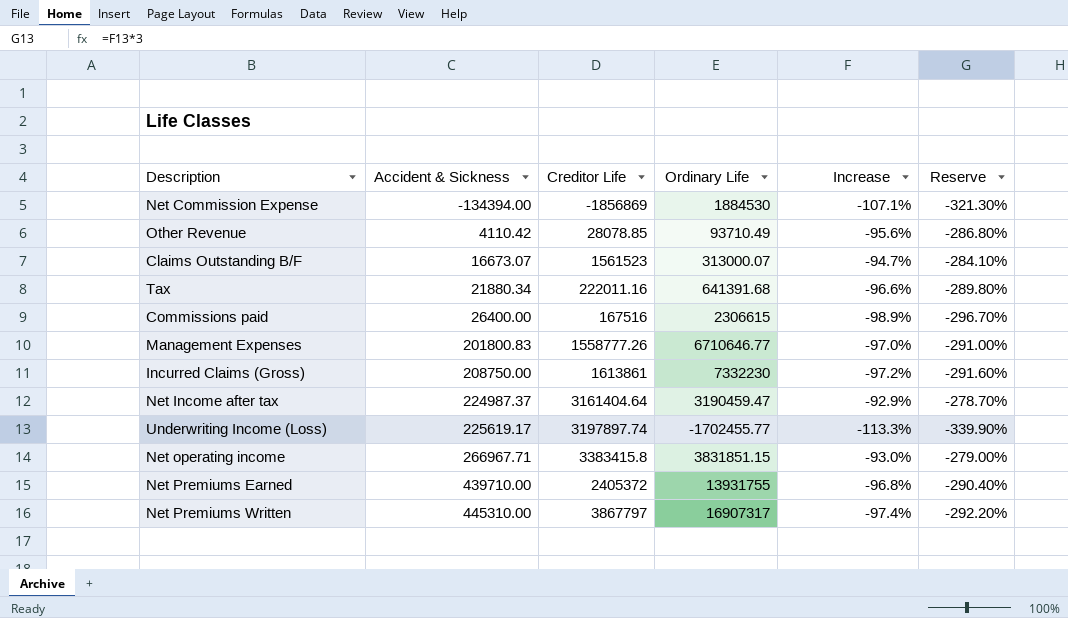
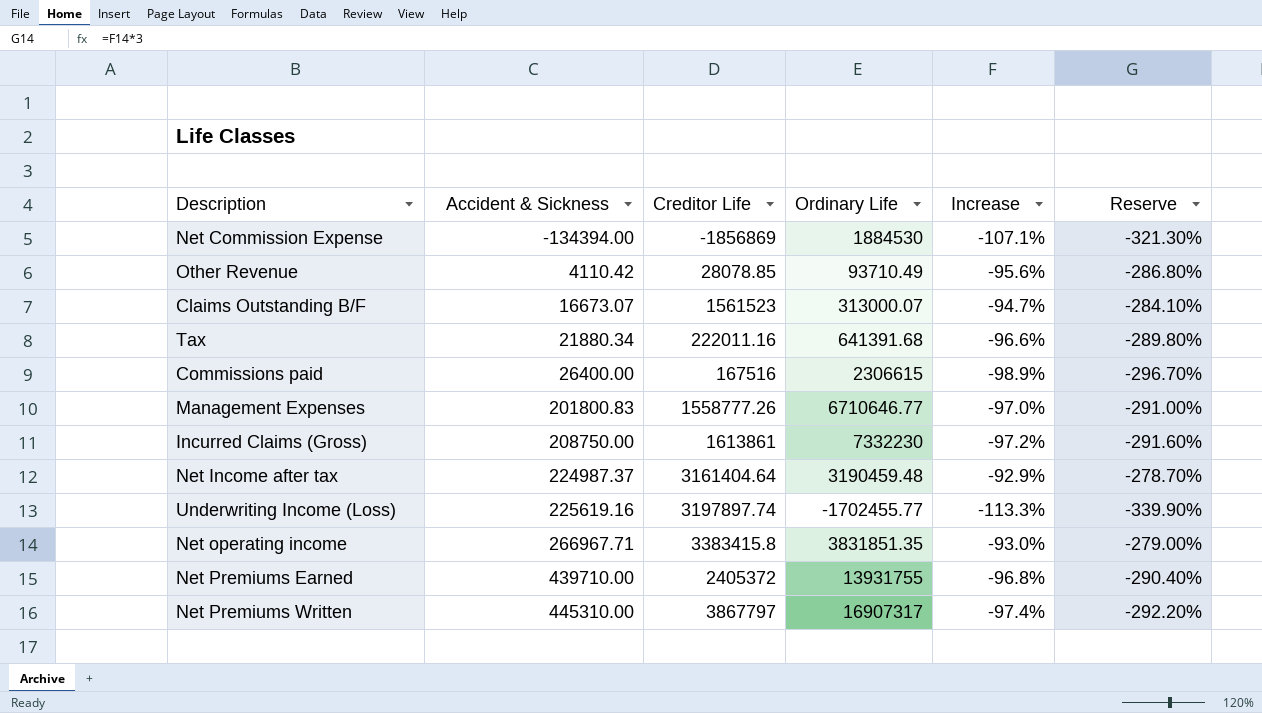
Net Income after tax | Ordinary Life: 3190459.47 -> 3190459.48
Underwriting Income (Loss) | Accident & Sickness: 225619.17 -> 225619.16
Net operating income | Ordinary Life: 3831851.15 -> 3831851.35

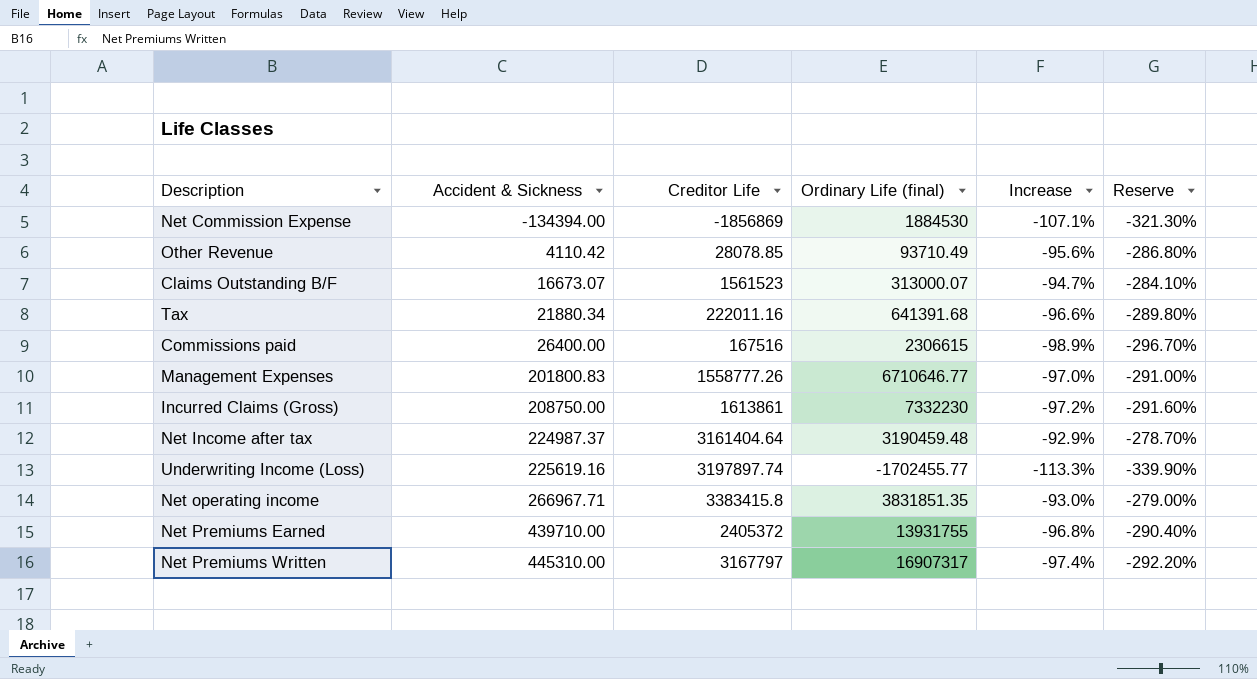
column name: Ordinary Life -> Ordinary Life (final)
Net Premiums Written | Creditor Life: 3867797 -> 3167797

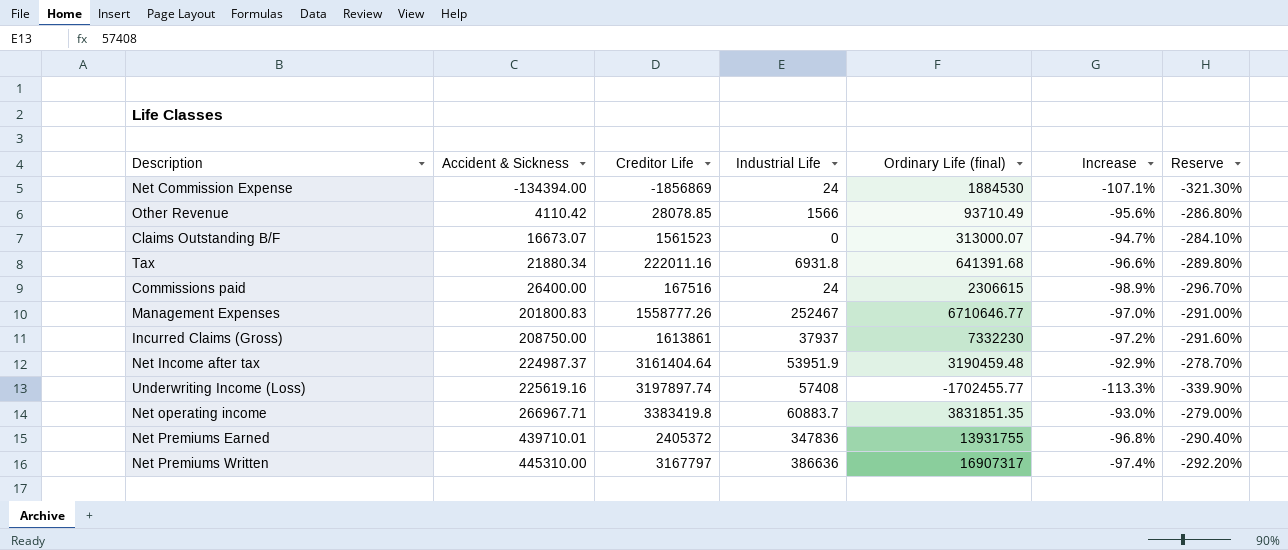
column Industrial Life | position: none -> 4
Net operating income | Creditor Life: 3383415.8 -> 3383419.8
Net Premiums Earned | Accident & Sickness: 439710.00 -> 439710.01

